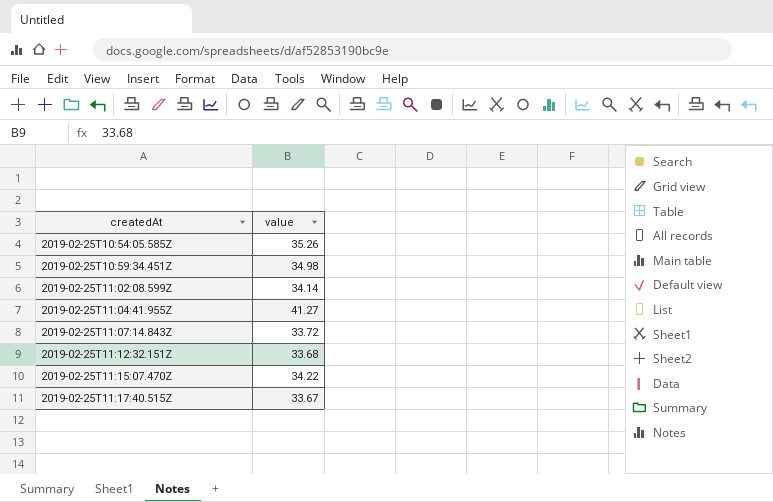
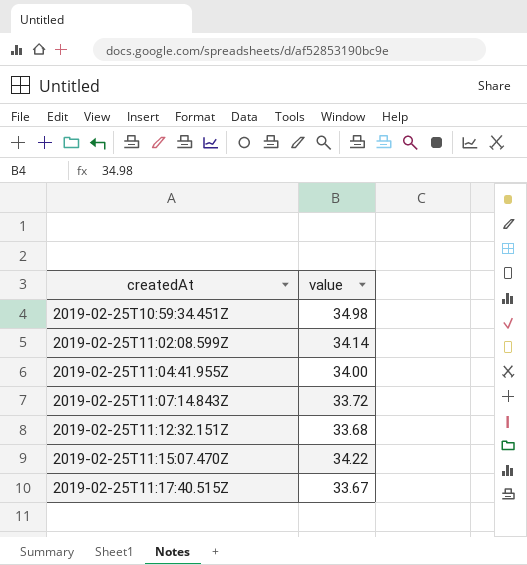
row 2019-02-25T10:54:05.585Z: 35.26 -> none
2019-02-25T11:04:41.955Z | value: 41.27 -> 34.00

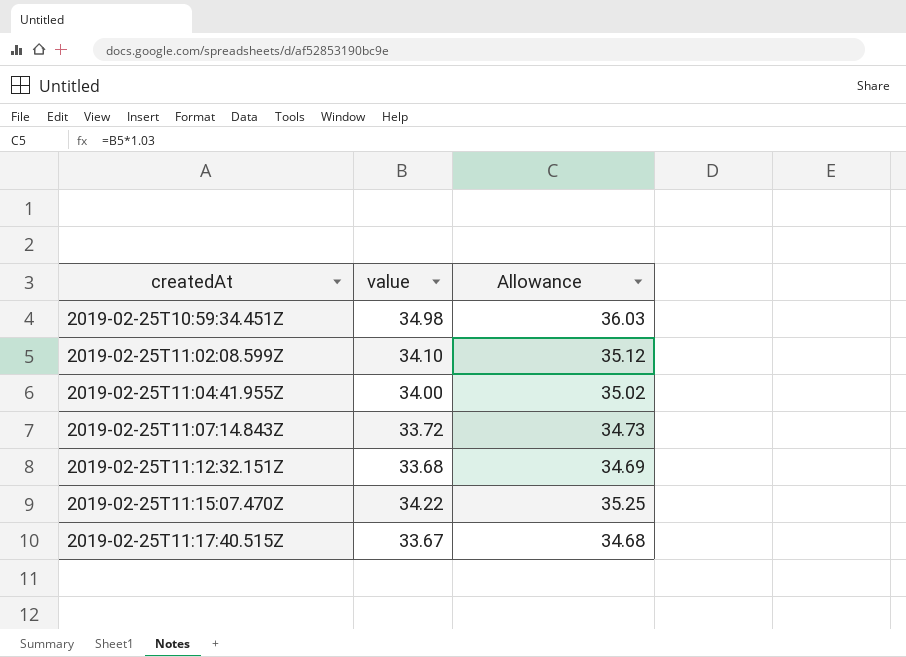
column Allowance | formula: none -> [value] * 1.03
2019-02-25T11:02:08.599Z | value: 34.14 -> 34.10

